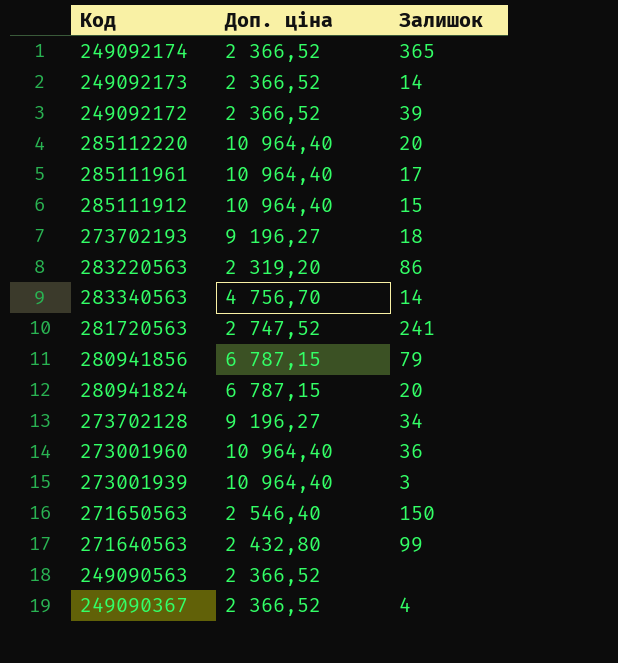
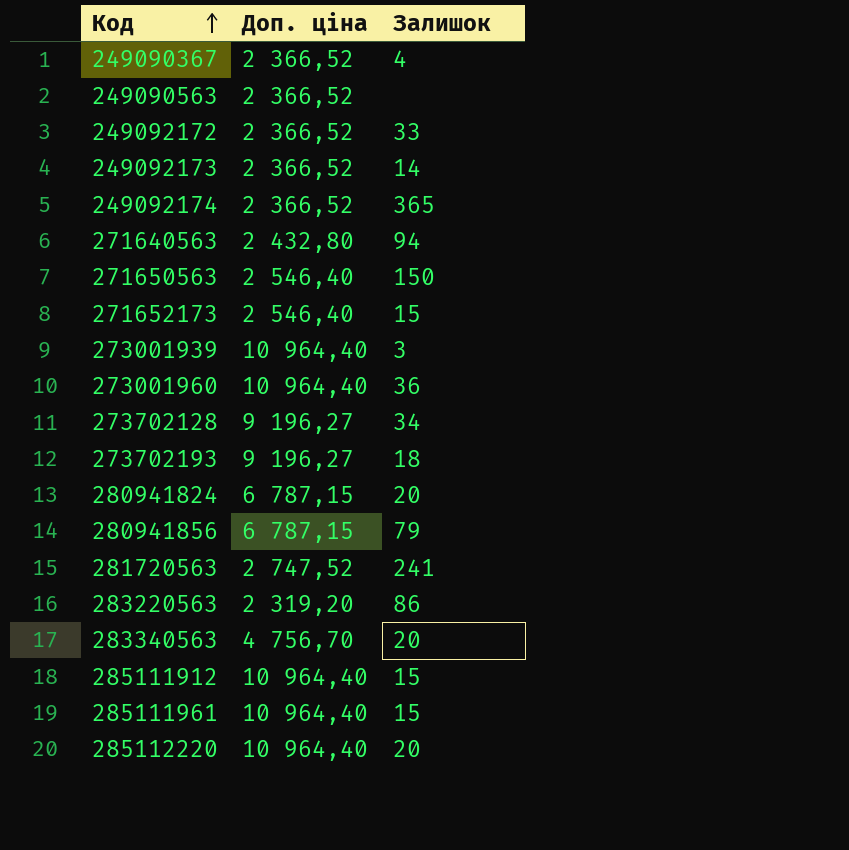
row order: none -> Код ascending
249092172 | Залишок: 39 -> 33
271640563 | Залишок: 99 -> 94
row 271652173: none -> 2 546,40 | 15
283340563 | Залишок: 14 -> 20
285111961 | Залишок: 17 -> 15

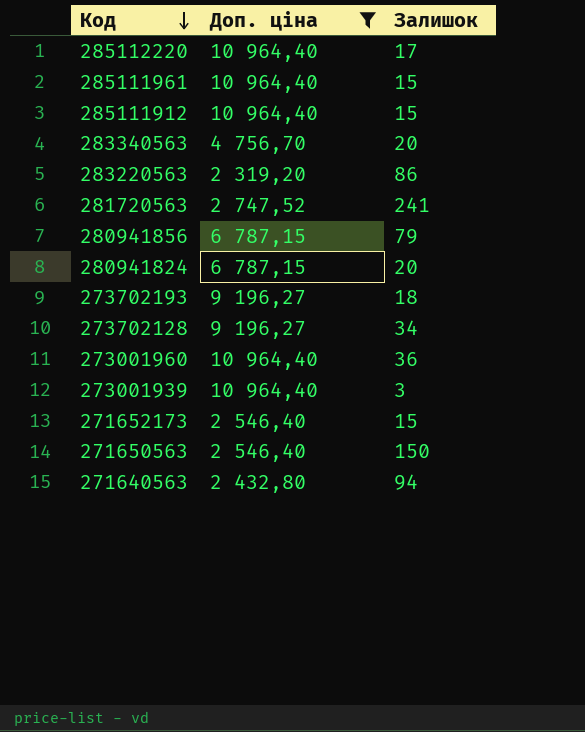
filter: none -> Доп. ціна != 2 366,52
row order: Код ascending -> Код descending
285112220 | Залишок: 20 -> 17

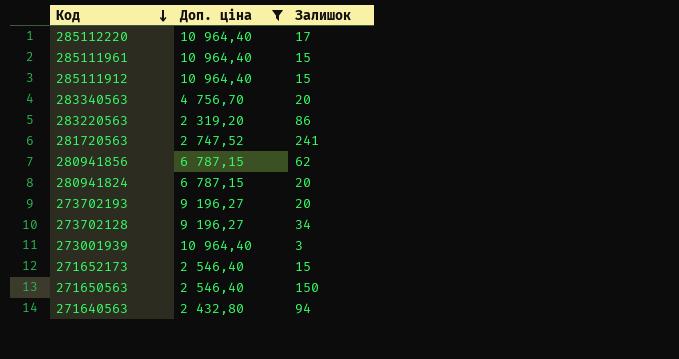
row 273001960: 10 964,40 | 36 -> none
280941856 | Залишок: 79 -> 62
273702193 | Залишок: 18 -> 20

